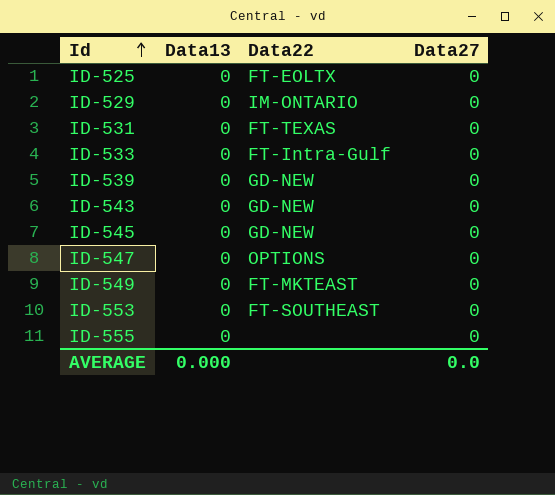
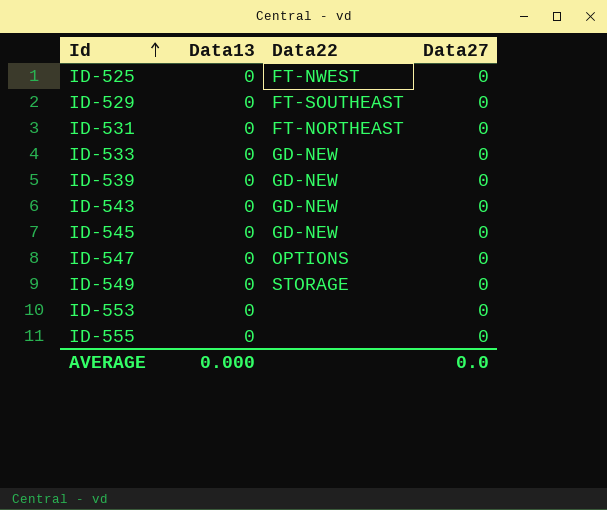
ID-525 | Data22: FT-EOLTX -> FT-NWEST
ID-529 | Data22: IM-ONTARIO -> FT-SOUTHEAST
ID-531 | Data22: FT-TEXAS -> FT-NORTHEAST
ID-533 | Data22: FT-Intra-Gulf -> GD-NEW
ID-549 | Data22: FT-MKTEAST -> STORAGE
ID-553 | Data22: FT-SOUTHEAST -> none

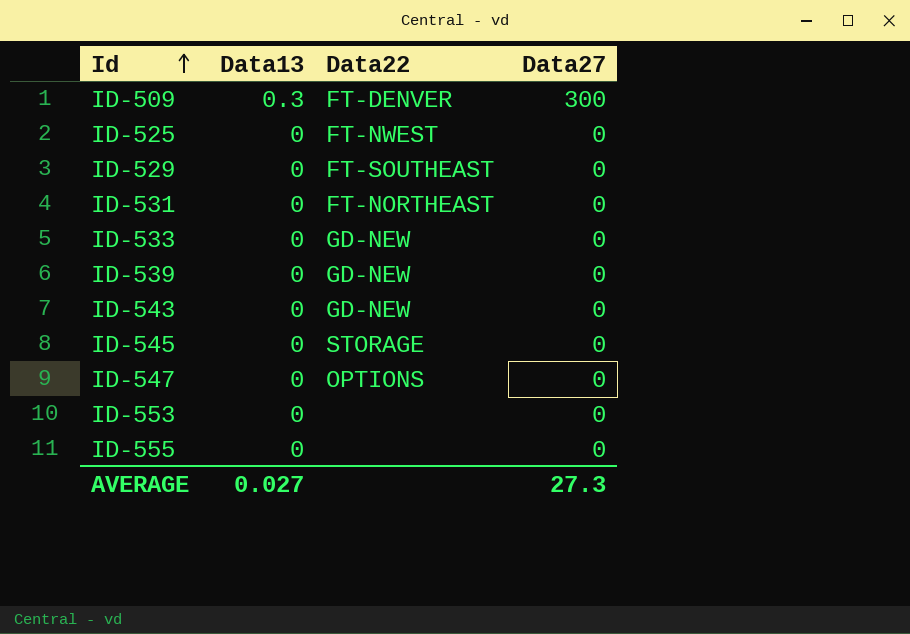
row ID-549: 0 | STORAGE | 0 -> none
row ID-509: none -> 0.3 | FT-DENVER | 300
ID-545 | Data22: GD-NEW -> STORAGE
AVERAGE | Data13: 0.000 -> 0.027
AVERAGE | Data27: 0.0 -> 27.3

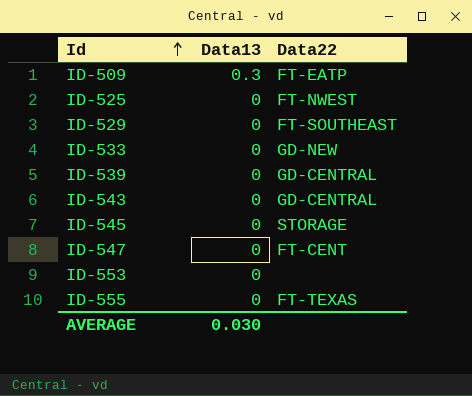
column Data27 | position: 4 -> none
row ID-531: 0 | FT-NORTHEAST | 0 -> none
ID-509 | Data22: FT-DENVER -> FT-EATP
ID-539 | Data22: GD-NEW -> GD-CENTRAL
ID-543 | Data22: GD-NEW -> GD-CENTRAL
ID-547 | Data22: OPTIONS -> FT-CENT
ID-555 | Data22: none -> FT-TEXAS
AVERAGE | Data13: 0.027 -> 0.030

